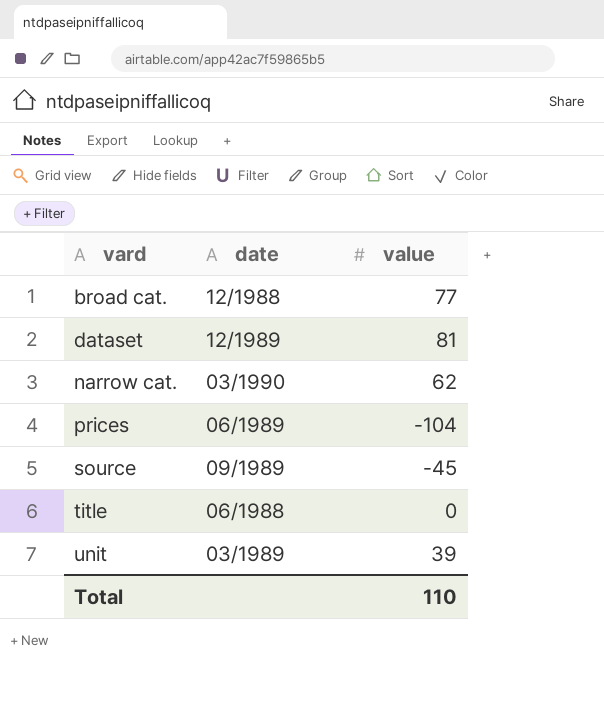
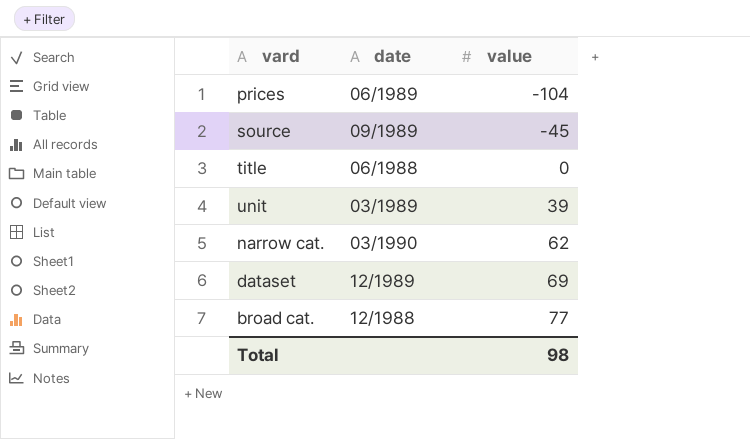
row order: vard ascending -> value ascending
dataset | value: 81 -> 69
Total | value: 110 -> 98

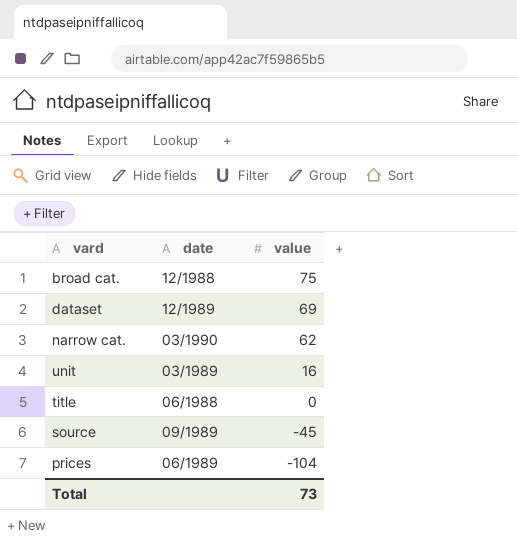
row order: value ascending -> value descending
broad cat. | value: 77 -> 75
unit | value: 39 -> 16
Total | value: 98 -> 73

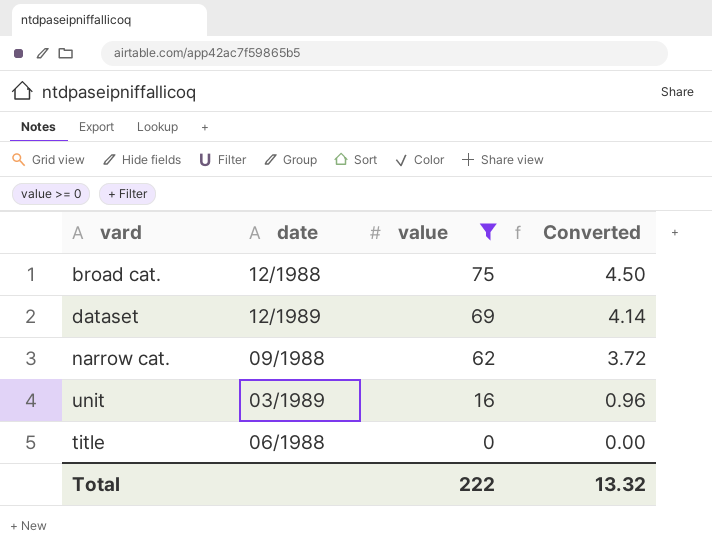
filter: none -> value >= 0
column Converted | formula: none -> [value] * 0.06
narrow cat. | date: 03/1990 -> 09/1988
Total | value: 73 -> 222

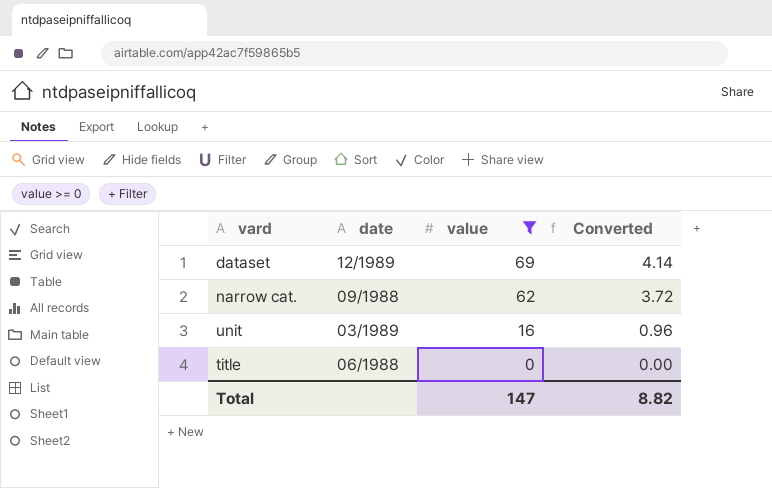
row broad cat.: 12/1988 | 75 | 4.50 -> none
Total | value: 222 -> 147
Total | Converted: 13.32 -> 8.82

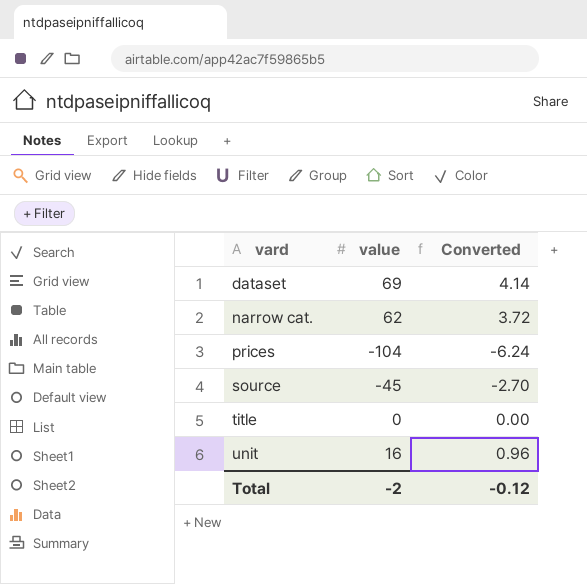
filter: value >= 0 -> none
row order: value descending -> vard ascending
column date | position: 2 -> none
Total | value: 147 -> -2
Total | Converted: 8.82 -> -0.12

